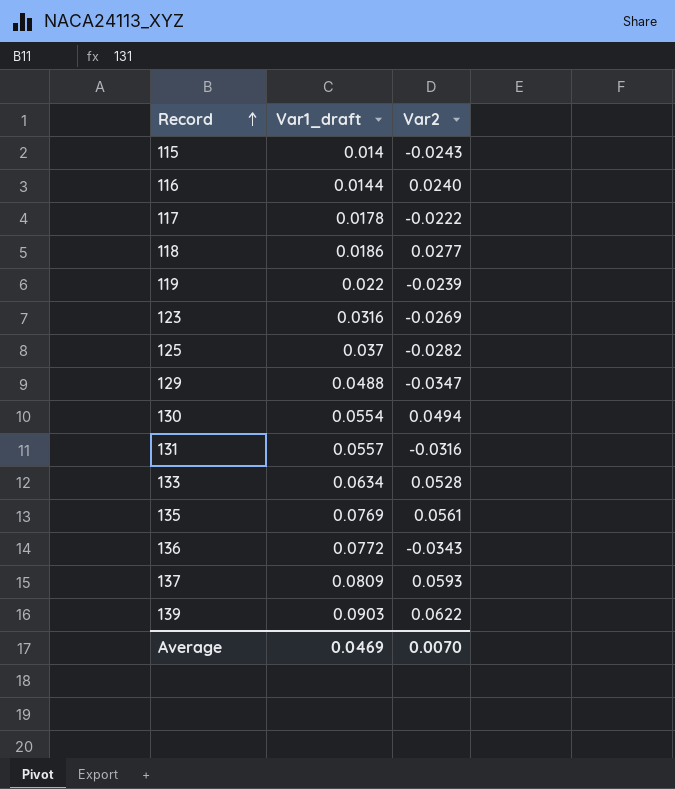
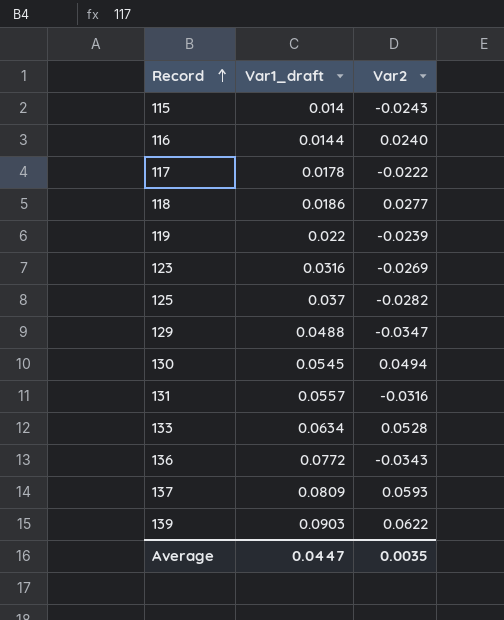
row 135: 0.0769 | 0.0561 -> none
130 | Var1_draft: 0.0554 -> 0.0545
Average | Var1_draft: 0.0469 -> 0.0447
Average | Var2: 0.0070 -> 0.0035

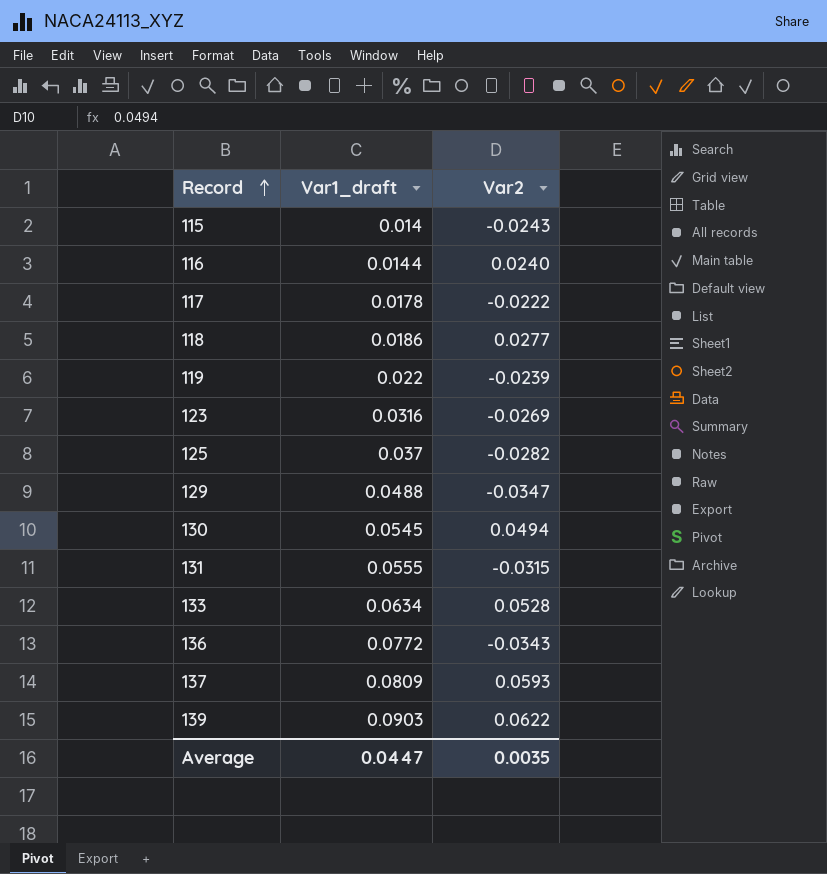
131 | Var1_draft: 0.0557 -> 0.0555
131 | Var2: -0.0316 -> -0.0315

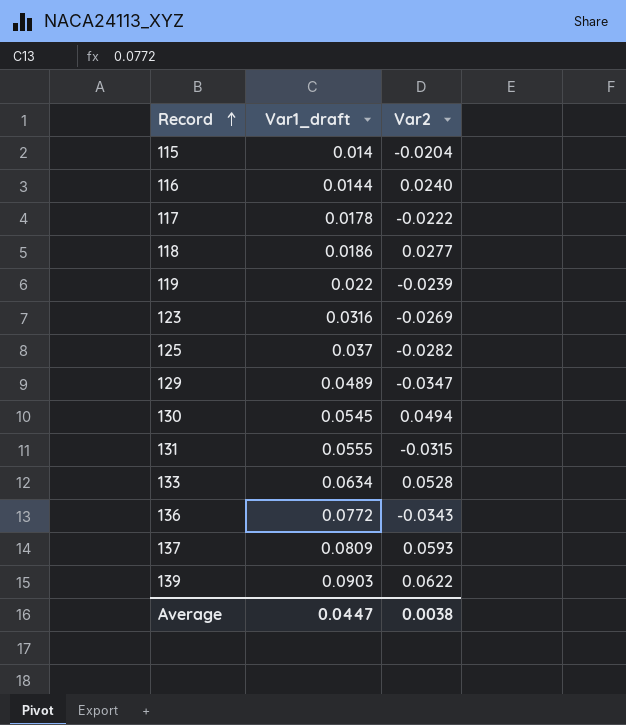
115 | Var2: -0.0243 -> -0.0204
129 | Var1_draft: 0.0488 -> 0.0489
Average | Var2: 0.0035 -> 0.0038

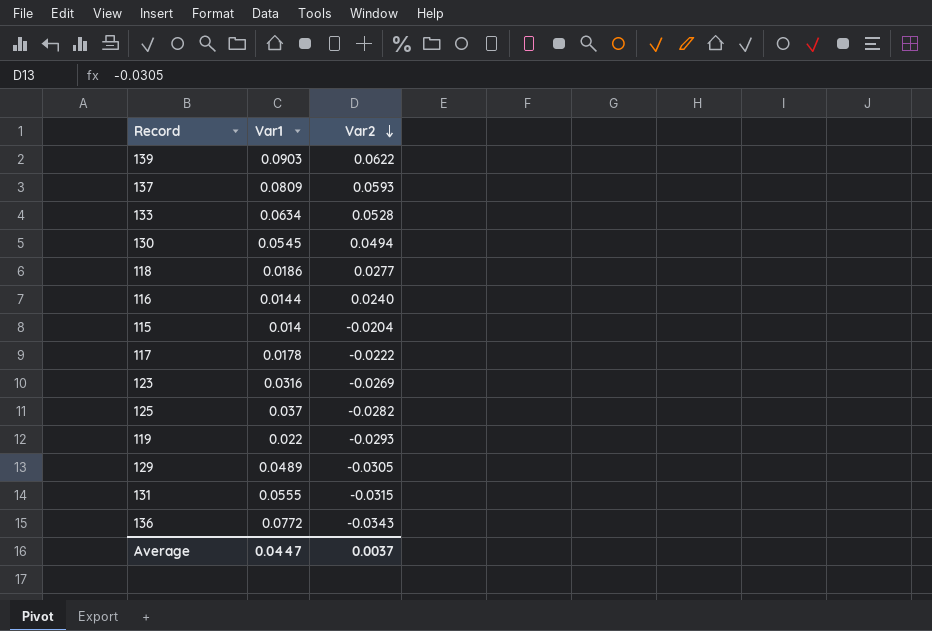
row order: Record ascending -> Var2 descending
column name: Var1_draft -> Var1
119 | Var2: -0.0239 -> -0.0293
129 | Var2: -0.0347 -> -0.0305
Average | Var2: 0.0038 -> 0.0037

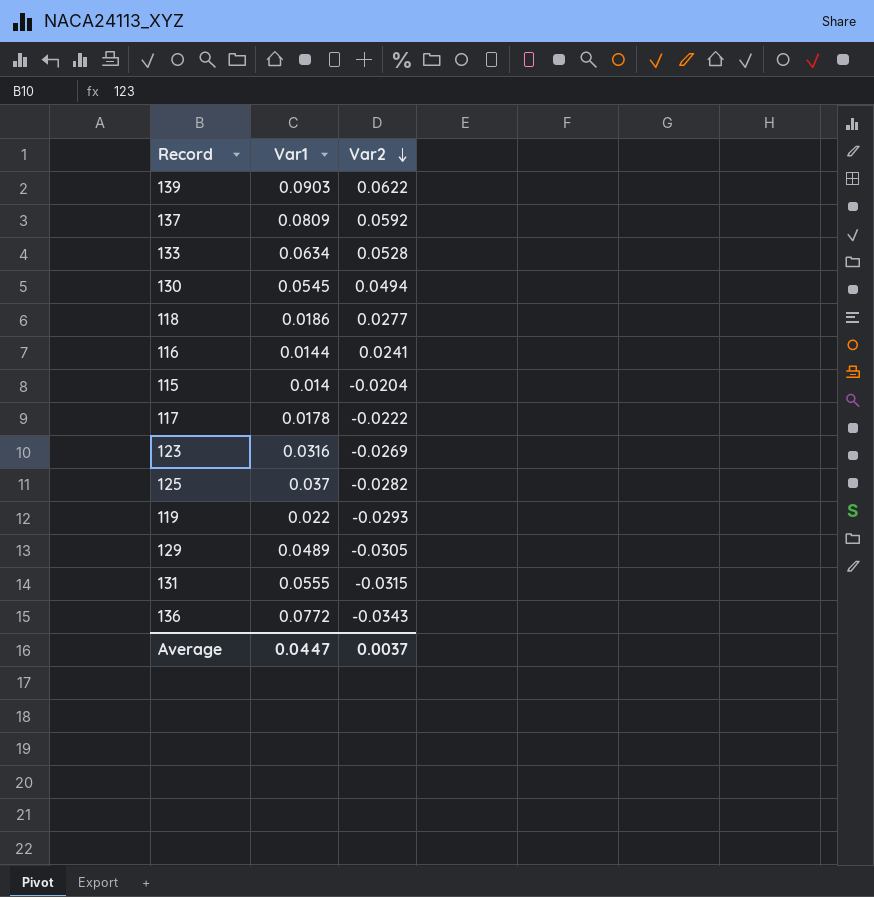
137 | Var2: 0.0593 -> 0.0592
116 | Var2: 0.0240 -> 0.0241

